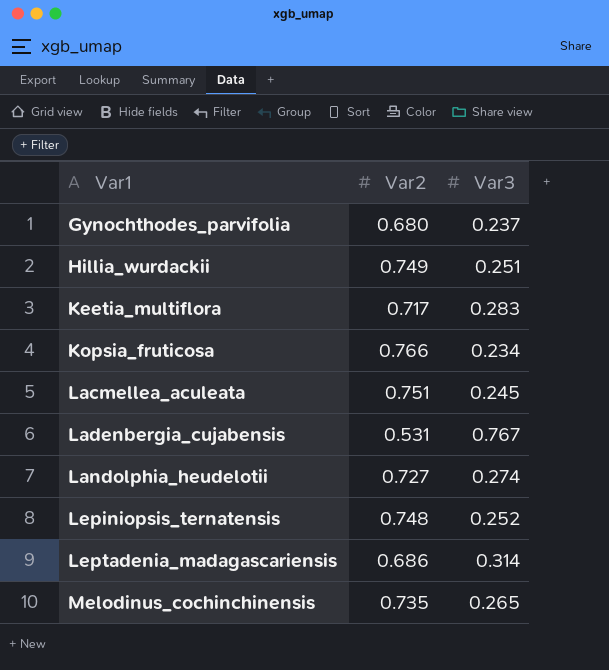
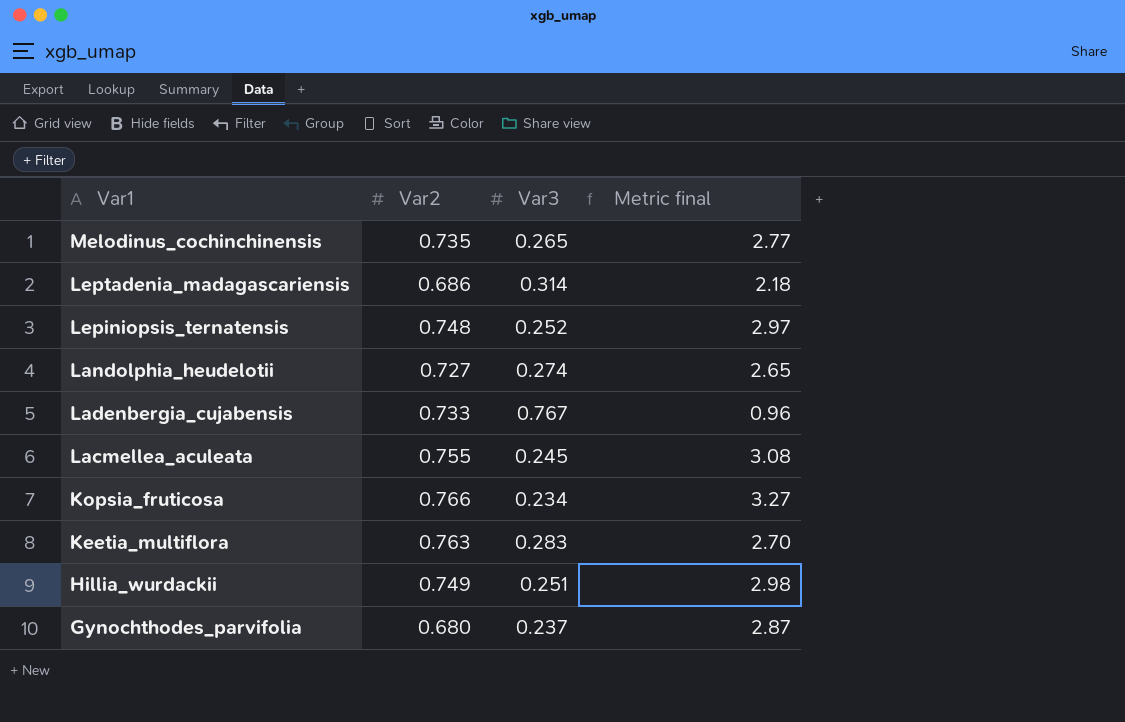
row order: Var1 ascending -> Var1 descending
column Metric final | formula: none -> [Var2] / [Var3]
Ladenbergia_cujabensis | Var2: 0.531 -> 0.733
Lacmellea_aculeata | Var2: 0.751 -> 0.755
Keetia_multiflora | Var2: 0.717 -> 0.763

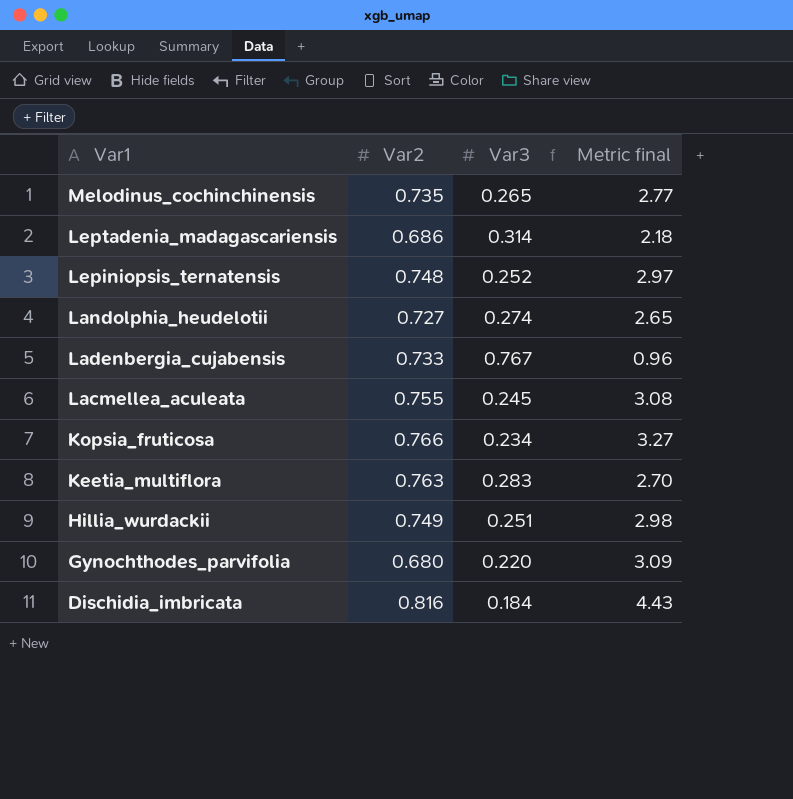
Gynochthodes_parvifolia | Var3: 0.237 -> 0.220
Gynochthodes_parvifolia | Metric final: 2.87 -> 3.09
row Dischidia_imbricata: none -> 0.816 | 0.184 | 4.43

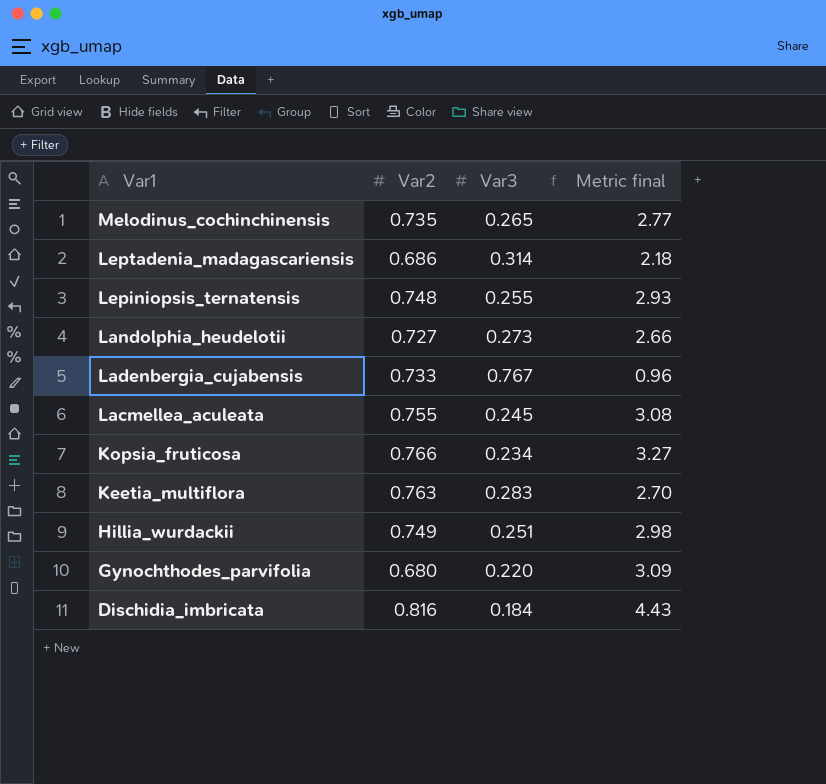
Lepiniopsis_ternatensis | Var3: 0.252 -> 0.255
Lepiniopsis_ternatensis | Metric final: 2.97 -> 2.93
Landolphia_heudelotii | Var3: 0.274 -> 0.273
Landolphia_heudelotii | Metric final: 2.65 -> 2.66

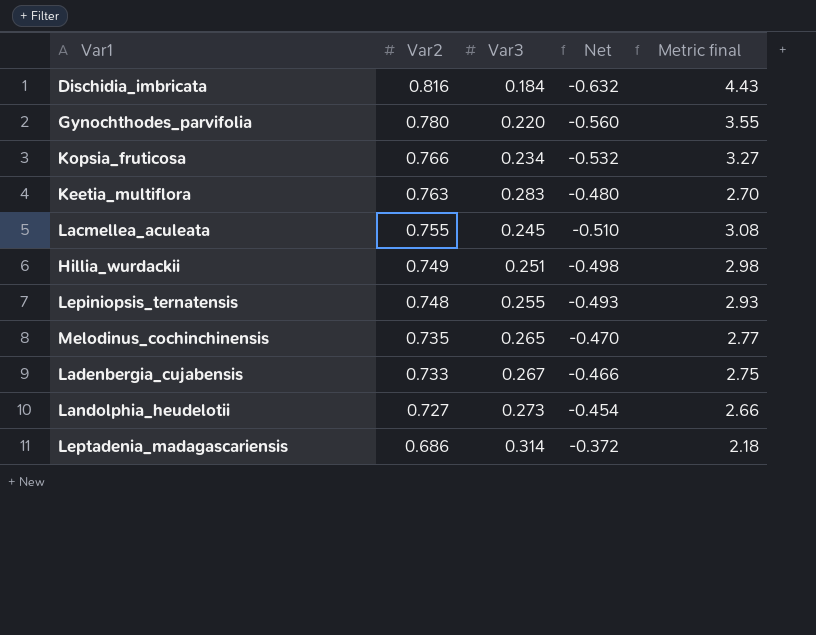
row order: Var1 descending -> Var2 descending
column Net | formula: none -> [Var3] - [Var2]
Gynochthodes_parvifolia | Var2: 0.680 -> 0.780
Gynochthodes_parvifolia | Metric final: 3.09 -> 3.55
Ladenbergia_cujabensis | Var3: 0.767 -> 0.267
Ladenbergia_cujabensis | Metric final: 0.96 -> 2.75

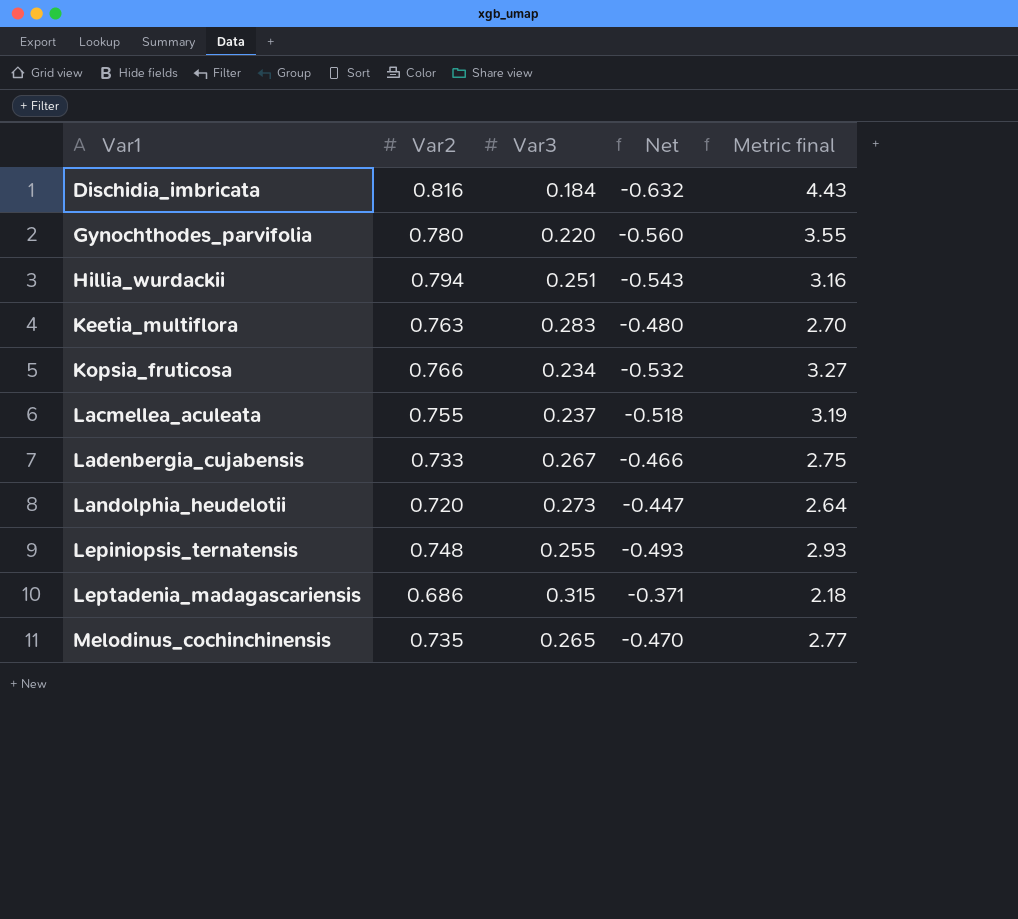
row order: Var2 descending -> Var1 ascending
Hillia_wurdackii | Var2: 0.749 -> 0.794
Hillia_wurdackii | Net: -0.498 -> -0.543
Hillia_wurdackii | Metric final: 2.98 -> 3.16
Lacmellea_aculeata | Var3: 0.245 -> 0.237
Lacmellea_aculeata | Net: -0.510 -> -0.518
Lacmellea_aculeata | Metric final: 3.08 -> 3.19
Landolphia_heudelotii | Var2: 0.727 -> 0.720
Landolphia_heudelotii | Net: -0.454 -> -0.447
Landolphia_heudelotii | Metric final: 2.66 -> 2.64
Leptadenia_madagascariensis | Var3: 0.314 -> 0.315
Leptadenia_madagascariensis | Net: -0.372 -> -0.371

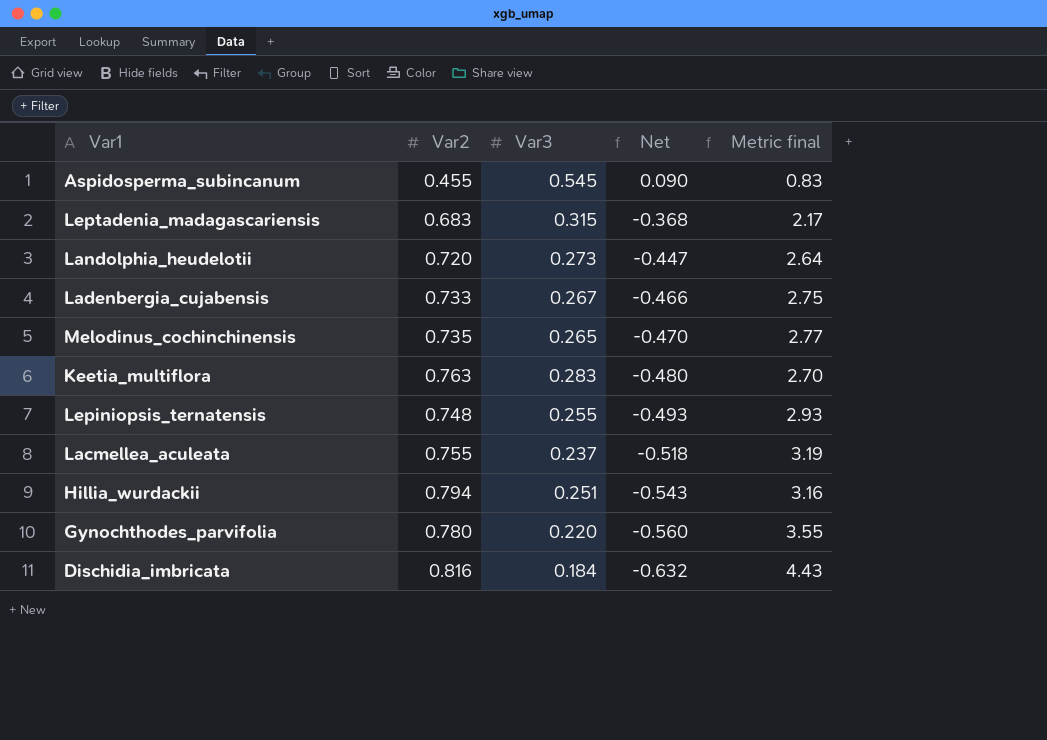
row order: Var1 ascending -> Net descending
row Kopsia_fruticosa: 0.766 | 0.234 | -0.532 | 3.27 -> none
row Aspidosperma_subincanum: none -> 0.455 | 0.545 | 0.090 | 0.83
Leptadenia_madagascariensis | Var2: 0.686 -> 0.683
Leptadenia_madagascariensis | Net: -0.371 -> -0.368
Leptadenia_madagascariensis | Metric final: 2.18 -> 2.17

